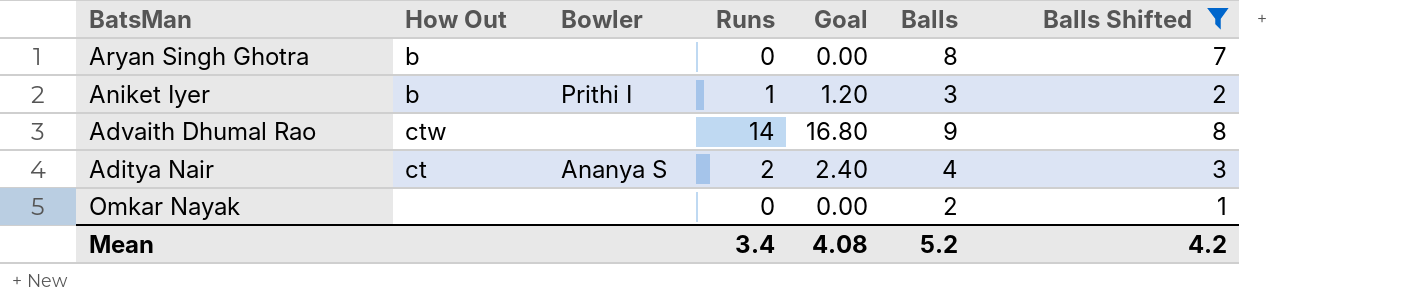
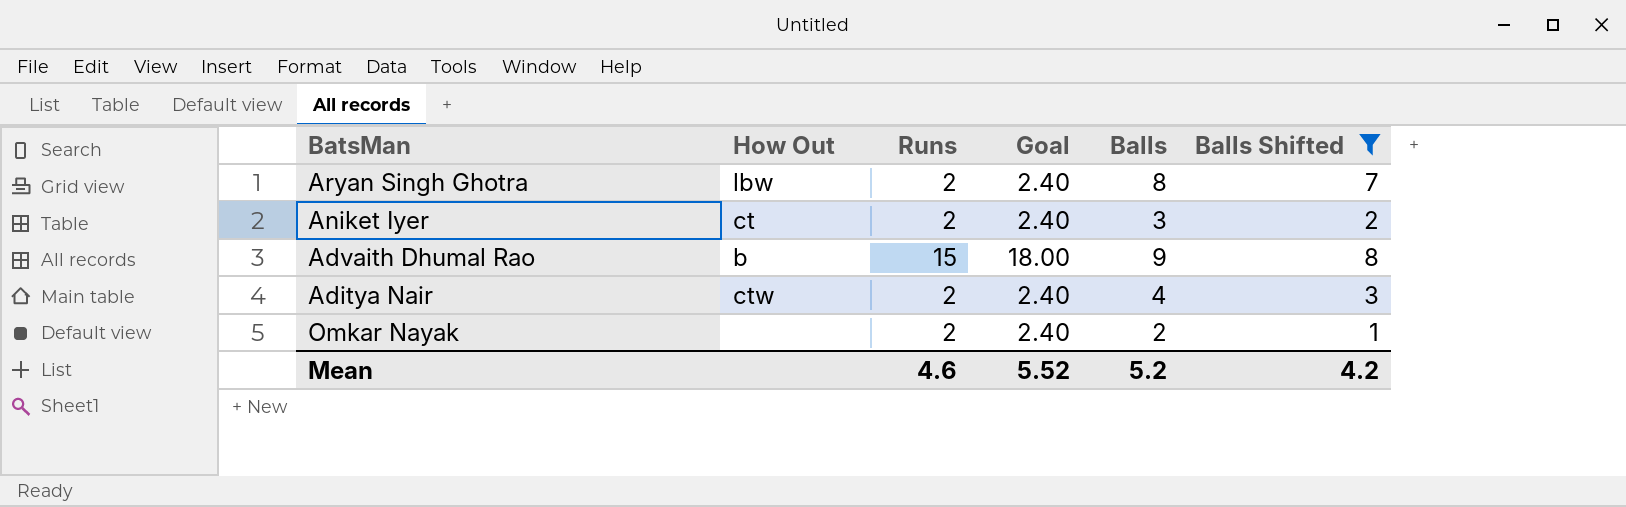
column Bowler | position: 3 -> none
Aryan Singh Ghotra | How Out: b -> lbw
Aryan Singh Ghotra | Runs: 0 -> 2
Aryan Singh Ghotra | Goal: 0.00 -> 2.40
Aniket Iyer | How Out: b -> ct
Aniket Iyer | Runs: 1 -> 2
Aniket Iyer | Goal: 1.20 -> 2.40
Advaith Dhumal Rao | How Out: ctw -> b
Advaith Dhumal Rao | Runs: 14 -> 15
Advaith Dhumal Rao | Goal: 16.80 -> 18.00
Aditya Nair | How Out: ct -> ctw
Omkar Nayak | Runs: 0 -> 2
Omkar Nayak | Goal: 0.00 -> 2.40
Mean | Runs: 3.4 -> 4.6
Mean | Goal: 4.08 -> 5.52

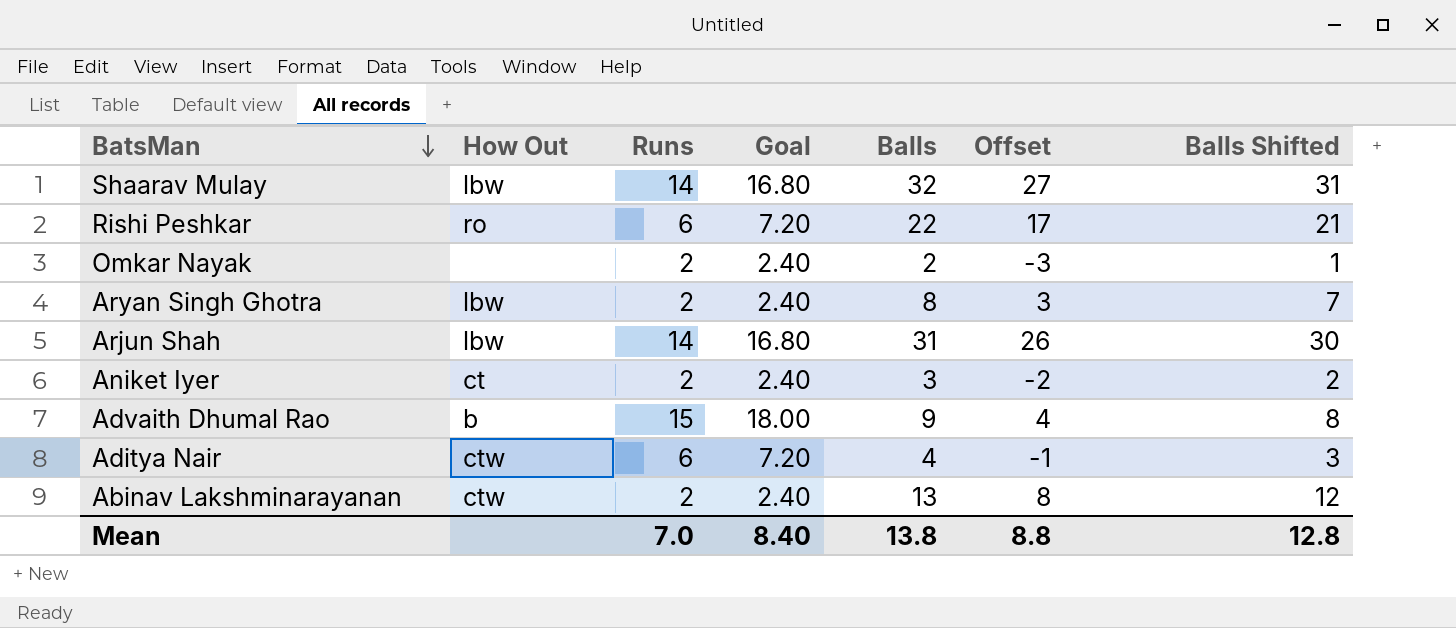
filter: Balls Shifted <= 8 -> none
row order: none -> BatsMan descending
column Offset | formula: none -> [Balls] - 5
Aditya Nair | Runs: 2 -> 6
Aditya Nair | Goal: 2.40 -> 7.20
Mean | Runs: 4.6 -> 7.0
Mean | Goal: 5.52 -> 8.40
Mean | Balls: 5.2 -> 13.8
Mean | Balls Shifted: 4.2 -> 12.8

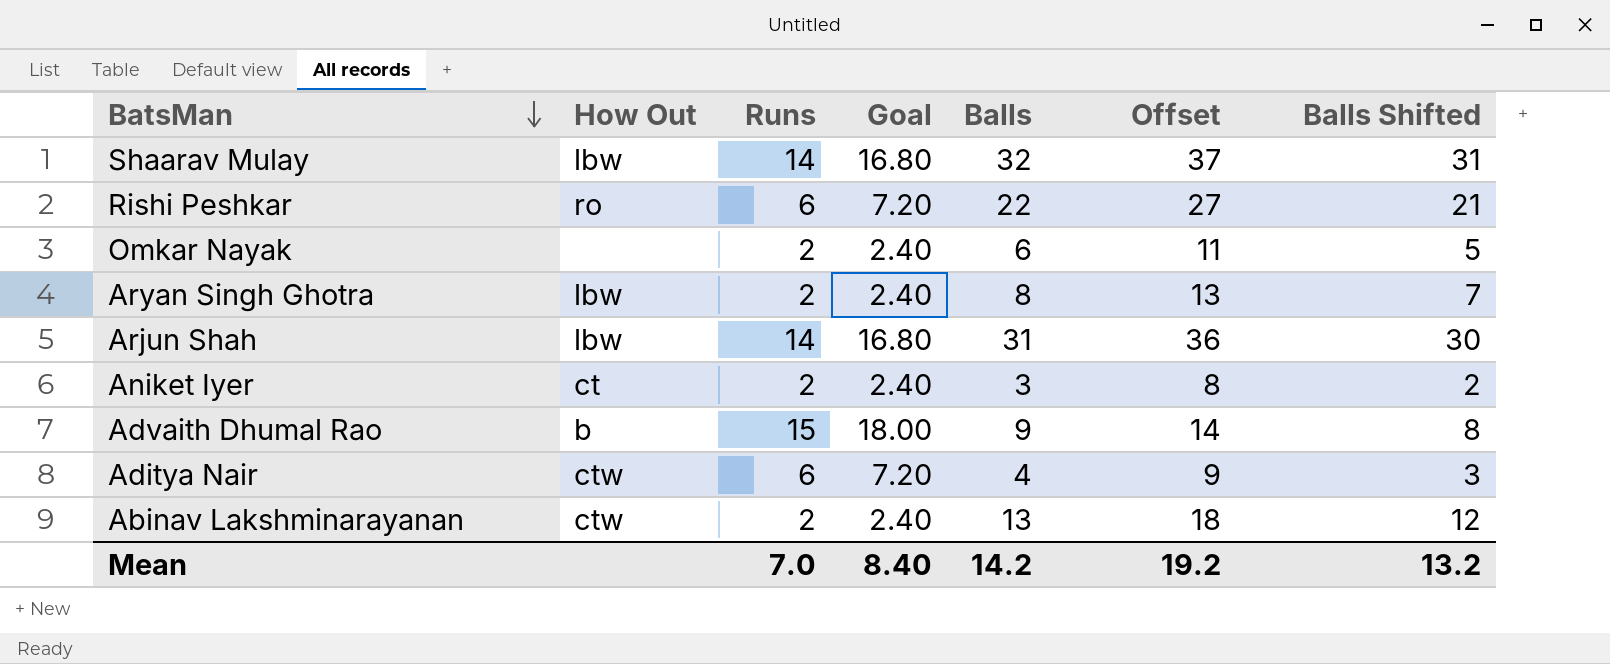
column Offset | formula: [Balls] - 5 -> [Balls] + 5
Omkar Nayak | Balls: 2 -> 6
Omkar Nayak | Balls Shifted: 1 -> 5
Mean | Balls: 13.8 -> 14.2
Mean | Offset: 8.8 -> 19.2
Mean | Balls Shifted: 12.8 -> 13.2

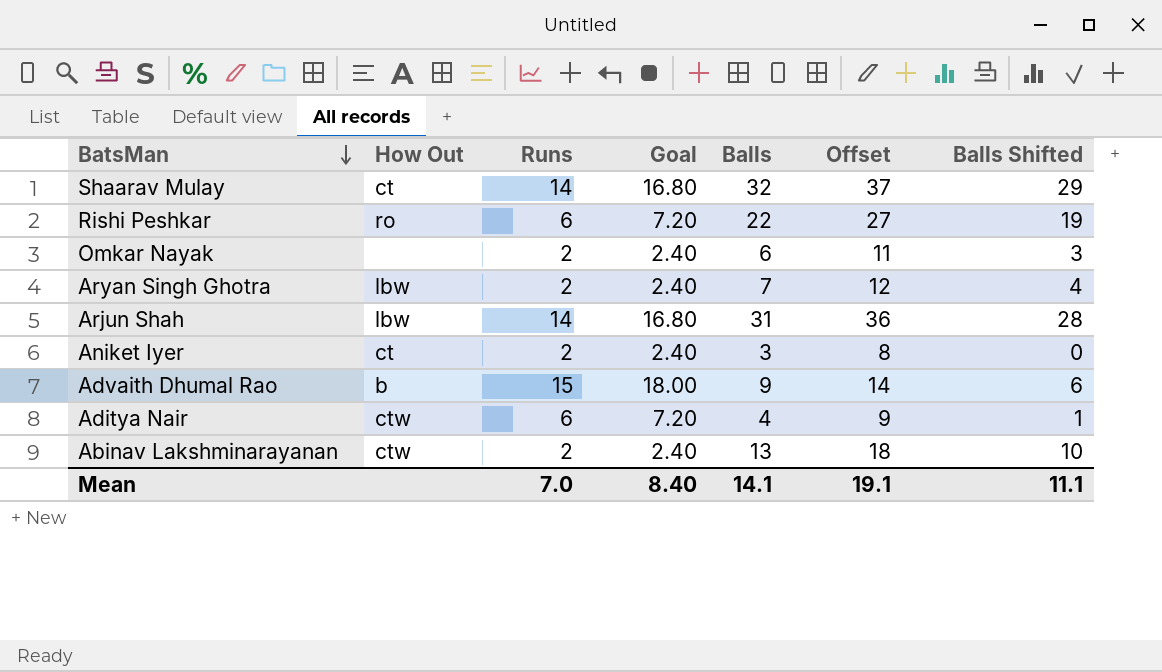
column Balls Shifted | formula: [Balls] - 1 -> [Balls] - 3
Shaarav Mulay | How Out: lbw -> ct
Aryan Singh Ghotra | Balls: 8 -> 7
Aryan Singh Ghotra | Offset: 13 -> 12
Mean | Balls: 14.2 -> 14.1
Mean | Offset: 19.2 -> 19.1
Mean | Balls Shifted: 13.2 -> 11.1

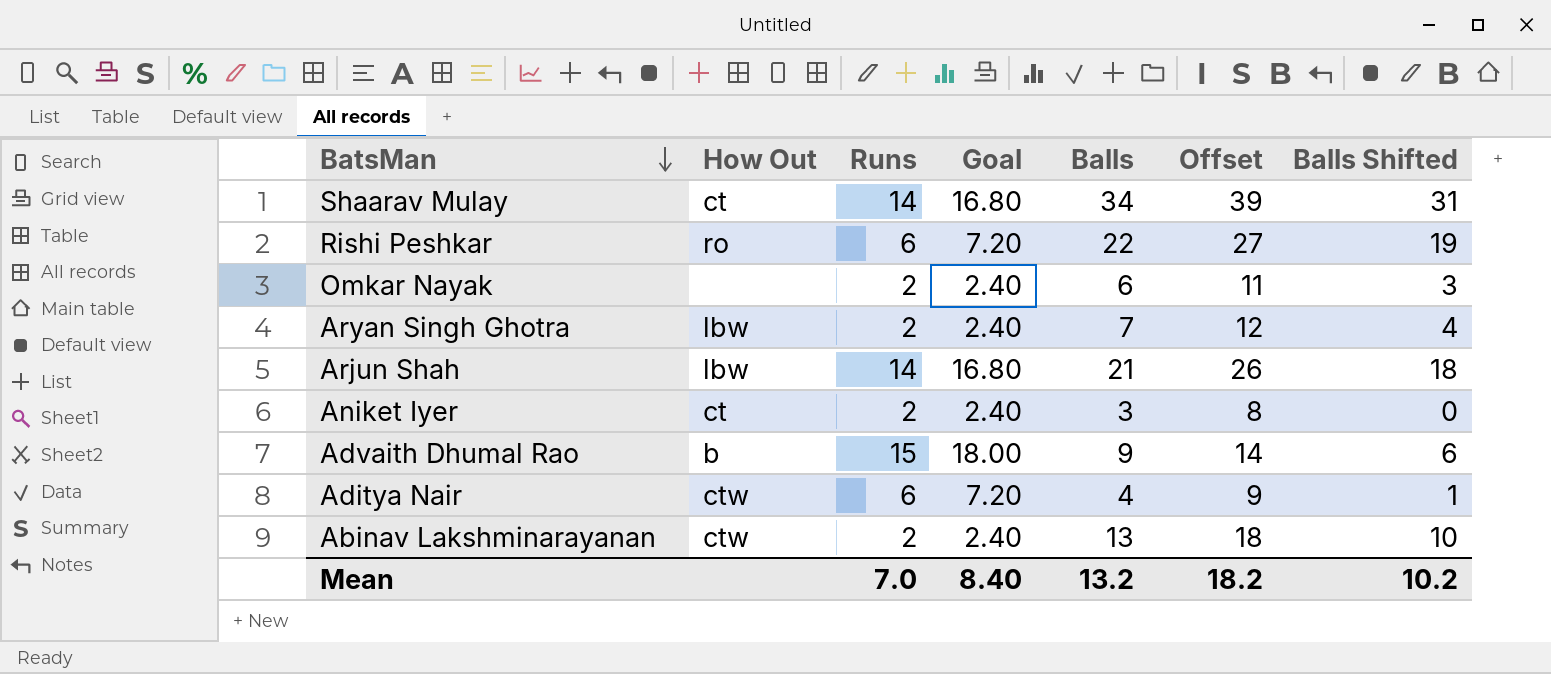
Shaarav Mulay | Balls: 32 -> 34
Shaarav Mulay | Offset: 37 -> 39
Shaarav Mulay | Balls Shifted: 29 -> 31
Arjun Shah | Balls: 31 -> 21
Arjun Shah | Offset: 36 -> 26
Arjun Shah | Balls Shifted: 28 -> 18
Mean | Balls: 14.1 -> 13.2
Mean | Offset: 19.1 -> 18.2
Mean | Balls Shifted: 11.1 -> 10.2

